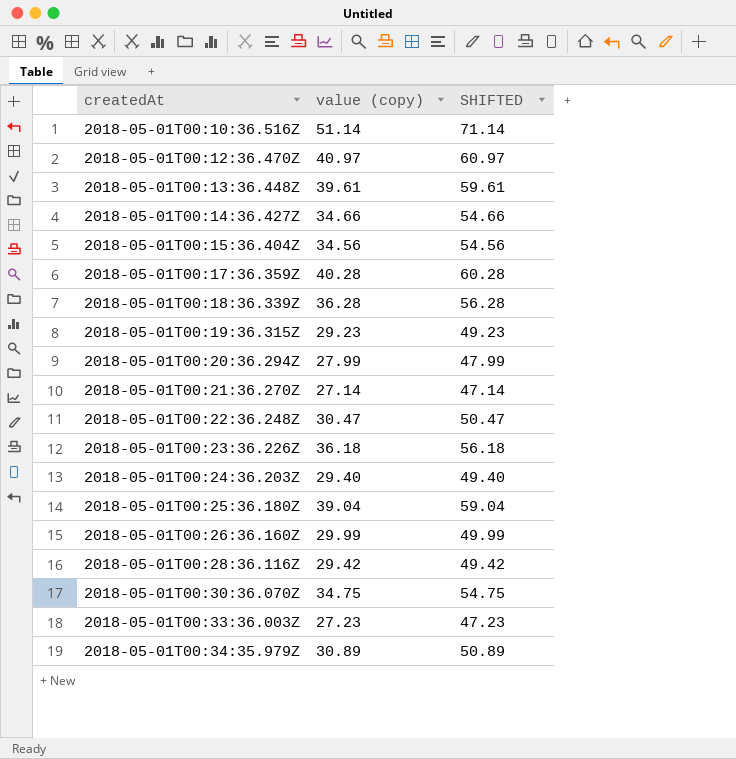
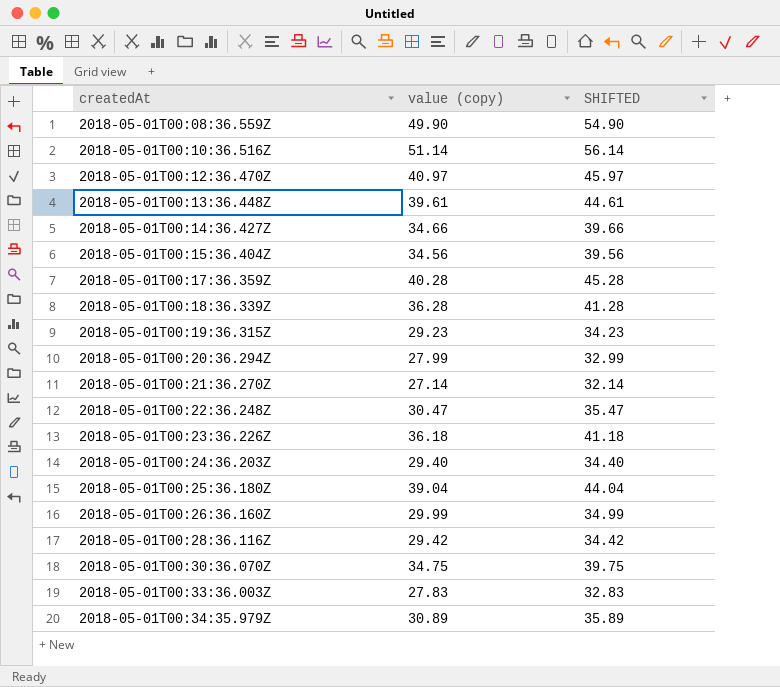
column SHIFTED | formula: [value (copy)] + 20 -> [value (copy)] + 5
row 2018-05-01T00:08:36.559Z: none -> 49.90 | 54.90
2018-05-01T00:33:36.003Z | value (copy): 27.23 -> 27.83

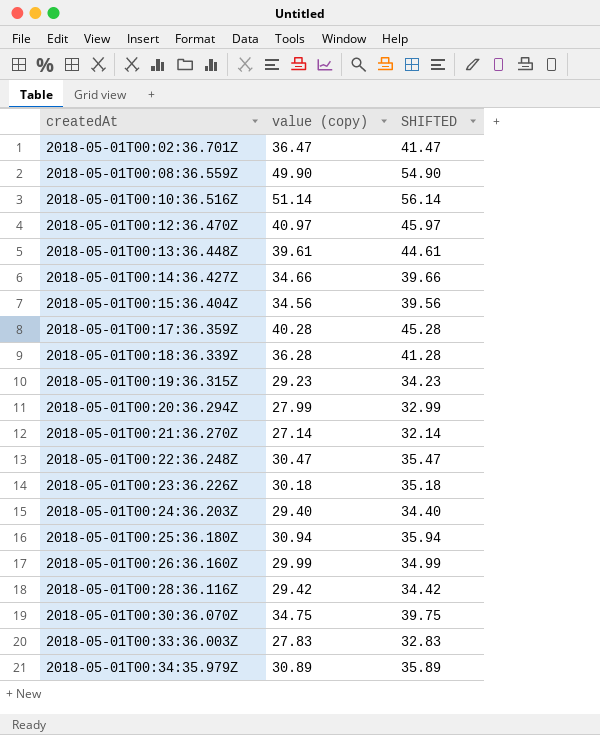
row 2018-05-01T00:02:36.701Z: none -> 36.47 | 41.47
2018-05-01T00:23:36.226Z | value (copy): 36.18 -> 30.18
2018-05-01T00:23:36.226Z | SHIFTED: 41.18 -> 35.18
2018-05-01T00:25:36.180Z | value (copy): 39.04 -> 30.94
2018-05-01T00:25:36.180Z | SHIFTED: 44.04 -> 35.94

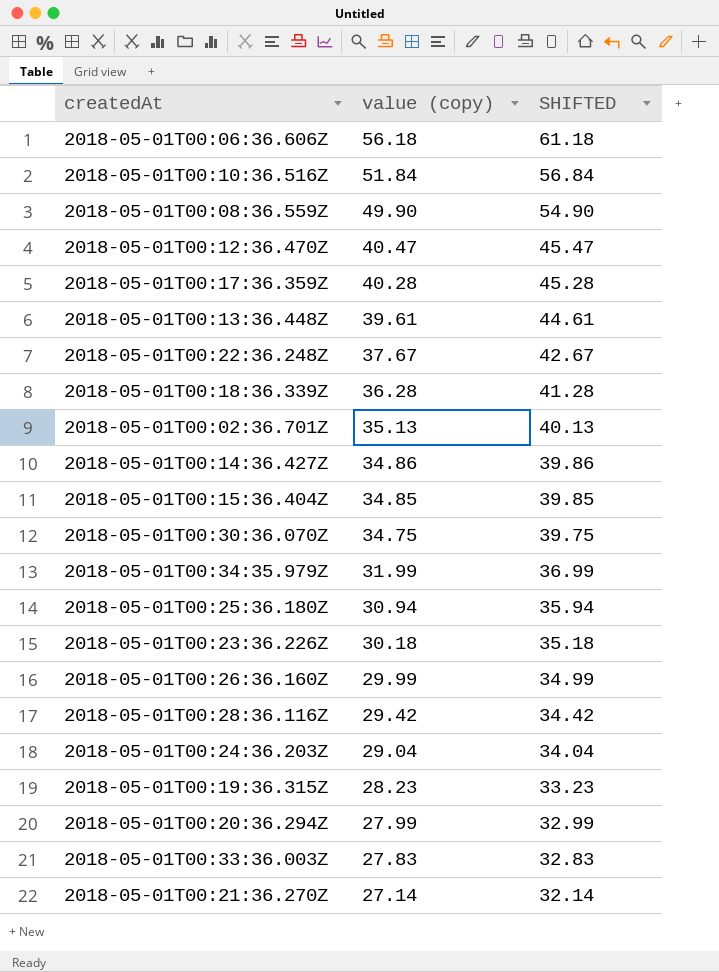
row order: createdAt ascending -> value (copy) descending
row 2018-05-01T00:06:36.606Z: none -> 56.18 | 61.18
2018-05-01T00:10:36.516Z | value (copy): 51.14 -> 51.84
2018-05-01T00:10:36.516Z | SHIFTED: 56.14 -> 56.84
2018-05-01T00:12:36.470Z | value (copy): 40.97 -> 40.47
2018-05-01T00:12:36.470Z | SHIFTED: 45.97 -> 45.47
2018-05-01T00:22:36.248Z | value (copy): 30.47 -> 37.67
2018-05-01T00:22:36.248Z | SHIFTED: 35.47 -> 42.67
2018-05-01T00:02:36.701Z | value (copy): 36.47 -> 35.13
2018-05-01T00:02:36.701Z | SHIFTED: 41.47 -> 40.13
2018-05-01T00:14:36.427Z | value (copy): 34.66 -> 34.86
2018-05-01T00:14:36.427Z | SHIFTED: 39.66 -> 39.86
2018-05-01T00:15:36.404Z | value (copy): 34.56 -> 34.85
2018-05-01T00:15:36.404Z | SHIFTED: 39.56 -> 39.85
2018-05-01T00:34:35.979Z | value (copy): 30.89 -> 31.99
2018-05-01T00:34:35.979Z | SHIFTED: 35.89 -> 36.99
2018-05-01T00:24:36.203Z | value (copy): 29.40 -> 29.04
2018-05-01T00:24:36.203Z | SHIFTED: 34.40 -> 34.04
2018-05-01T00:19:36.315Z | value (copy): 29.23 -> 28.23
2018-05-01T00:19:36.315Z | SHIFTED: 34.23 -> 33.23

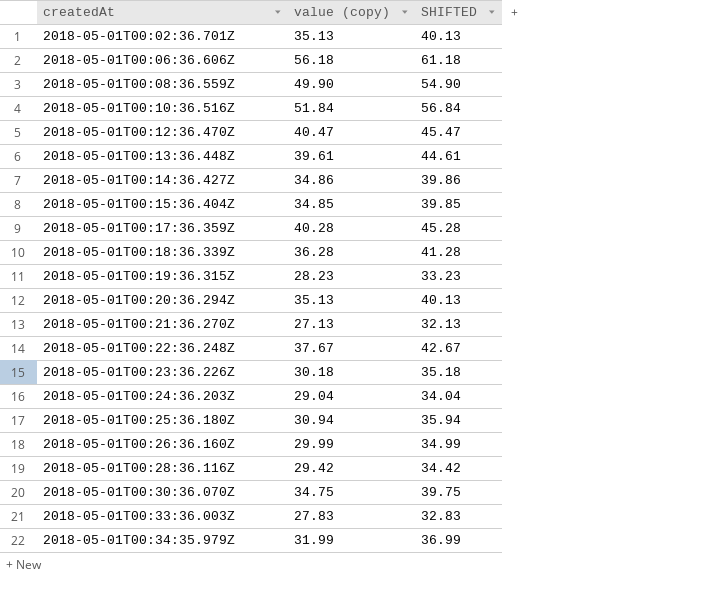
row order: value (copy) descending -> createdAt ascending
2018-05-01T00:20:36.294Z | value (copy): 27.99 -> 35.13
2018-05-01T00:20:36.294Z | SHIFTED: 32.99 -> 40.13
2018-05-01T00:21:36.270Z | value (copy): 27.14 -> 27.13
2018-05-01T00:21:36.270Z | SHIFTED: 32.14 -> 32.13

